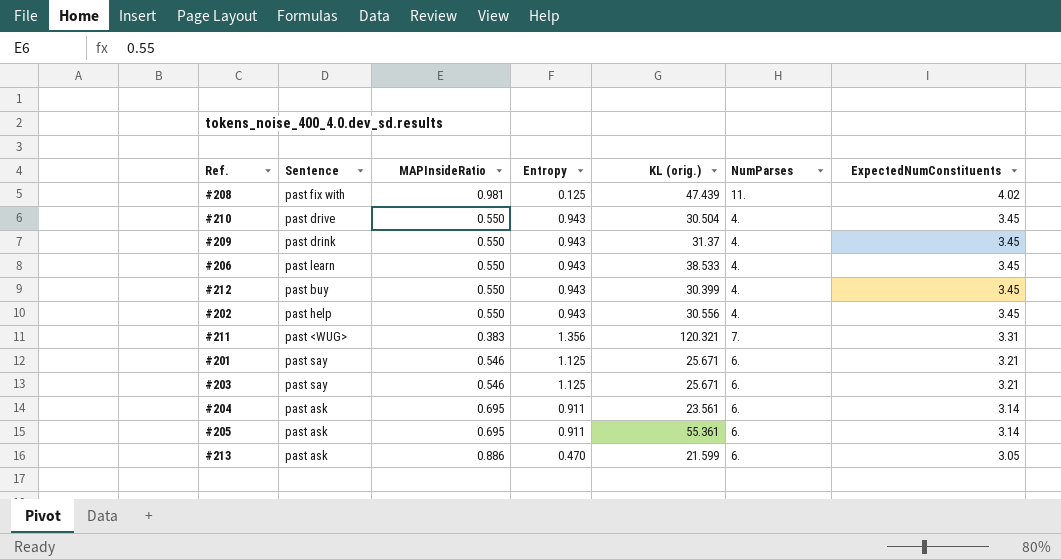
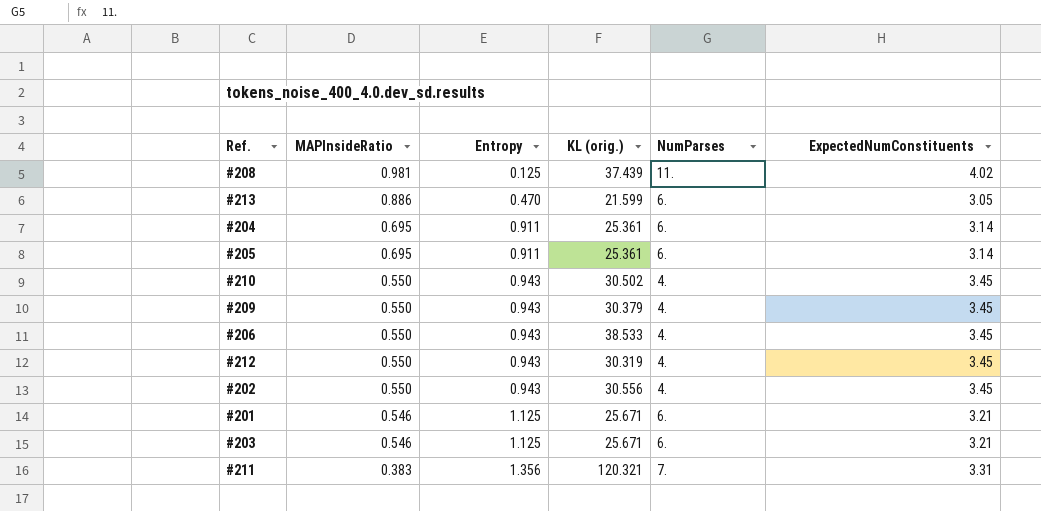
row order: ExpectedNumConstituents descending -> MAPInsideRatio descending
column Sentence | position: 2 -> none
#208 | KL (orig.): 47.439 -> 37.439
#204 | KL (orig.): 23.561 -> 25.361
#205 | KL (orig.): 55.361 -> 25.361
#210 | KL (orig.): 30.504 -> 30.502
#209 | KL (orig.): 31.37 -> 30.379
#212 | KL (orig.): 30.399 -> 30.319

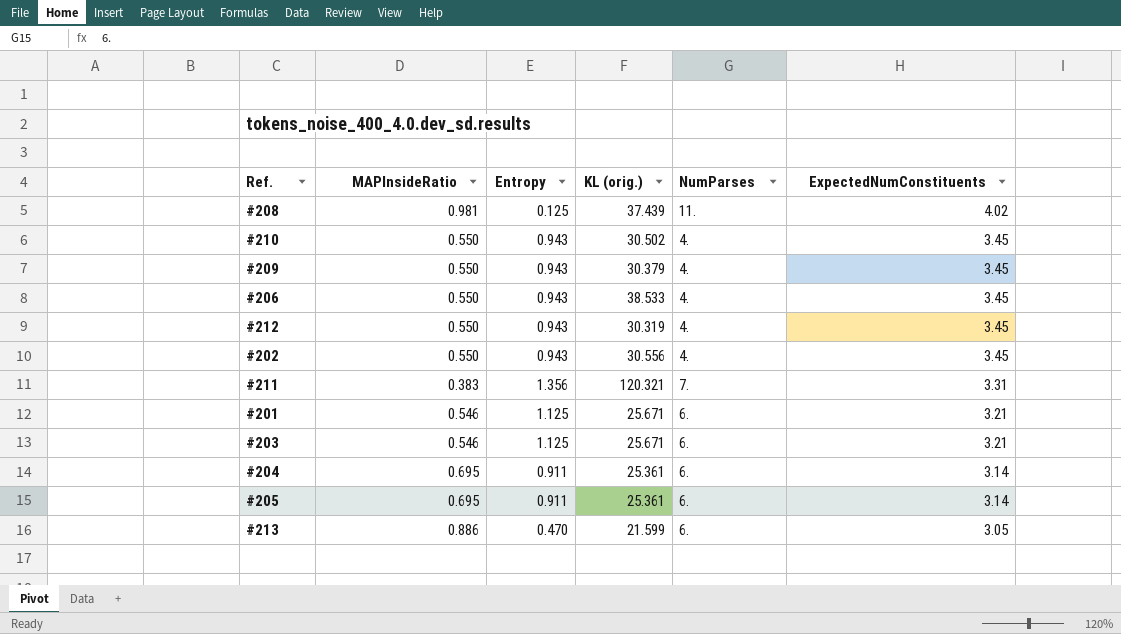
row order: MAPInsideRatio descending -> ExpectedNumConstituents descending

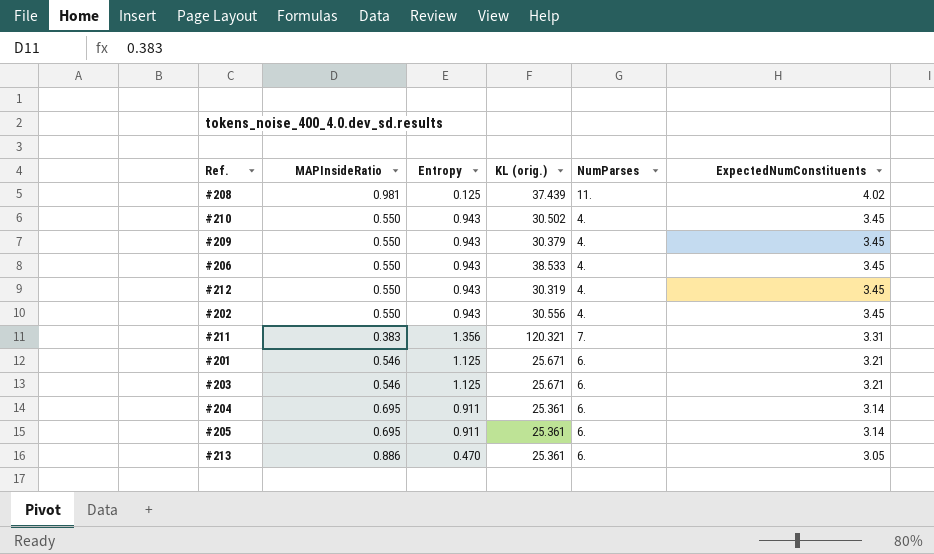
#213 | KL (orig.): 21.599 -> 25.361

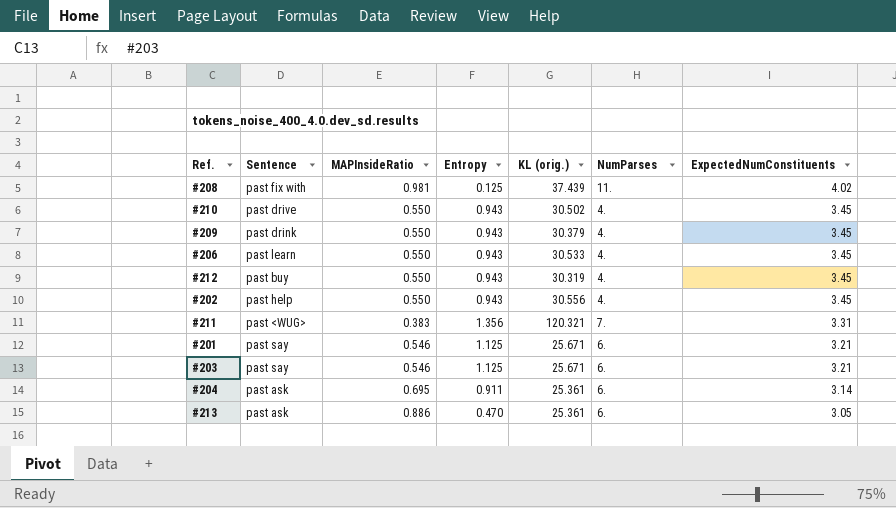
column Sentence | position: none -> 2
row #205: 0.695 | 0.911 | 25.361 | 6. | 3.14 -> none
#206 | KL (orig.): 38.533 -> 30.533

